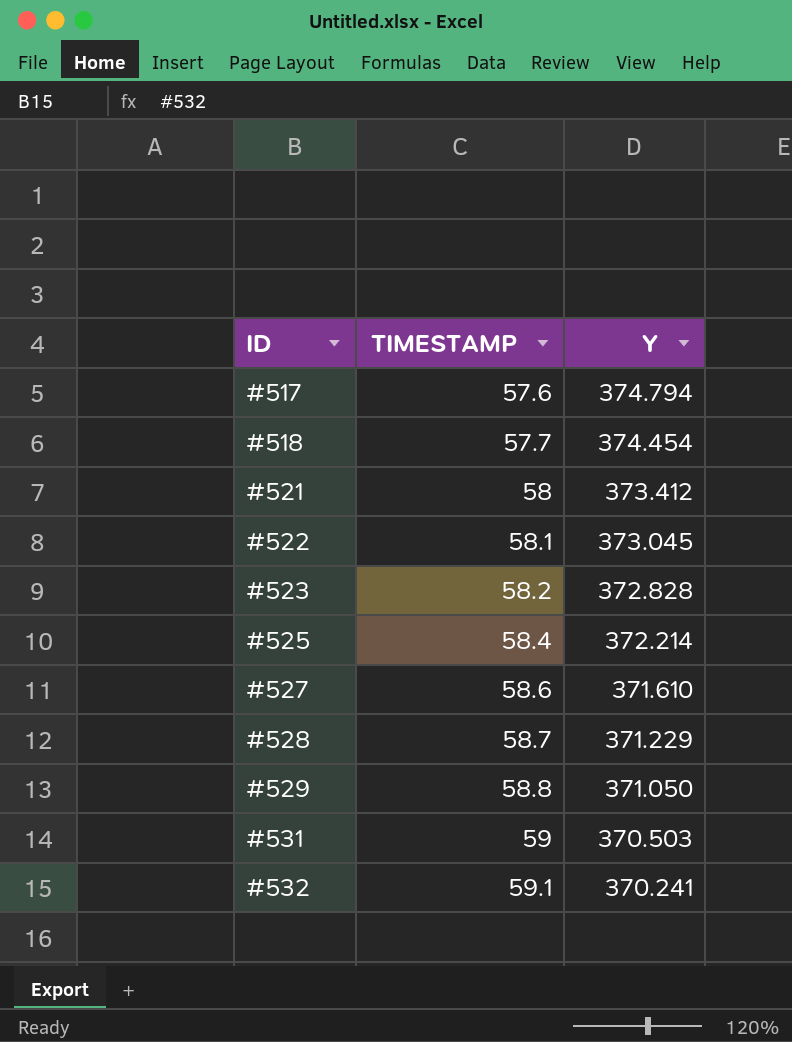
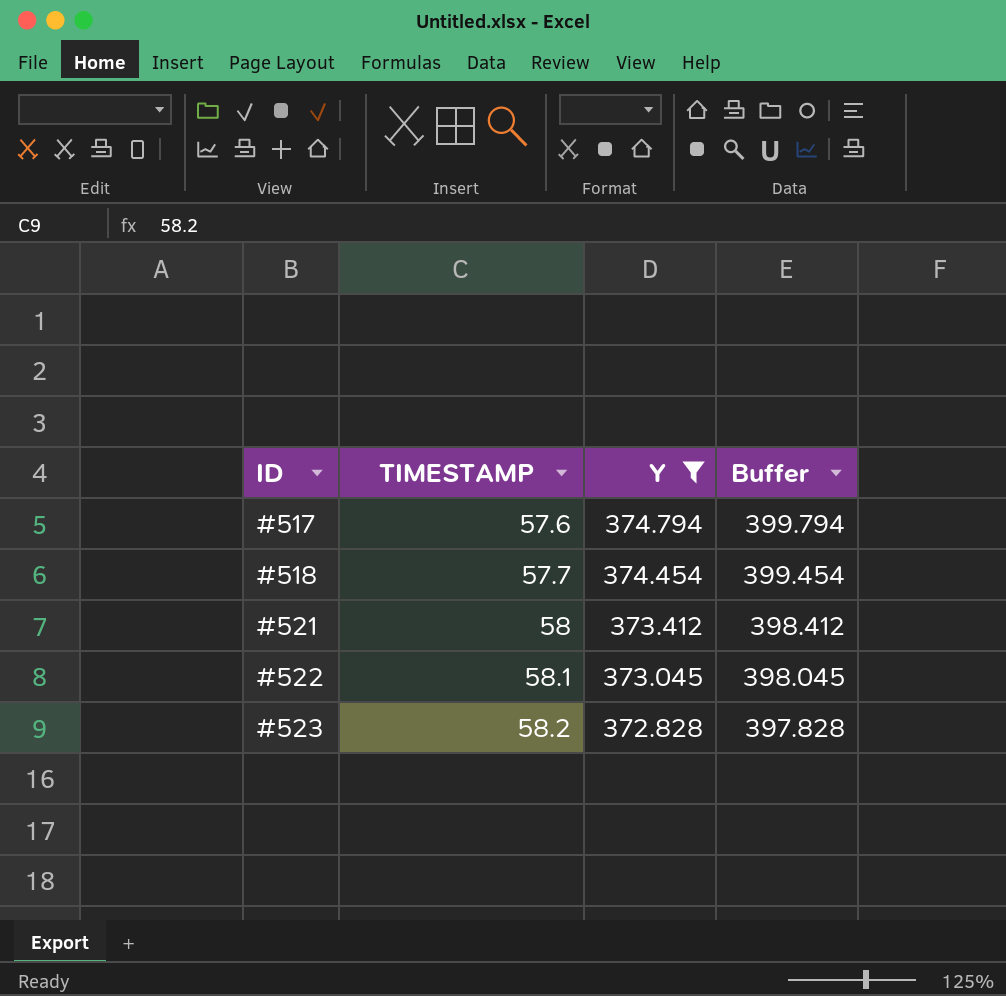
filter: none -> Y >= 372.828
column Buffer | formula: none -> [Y] + 25

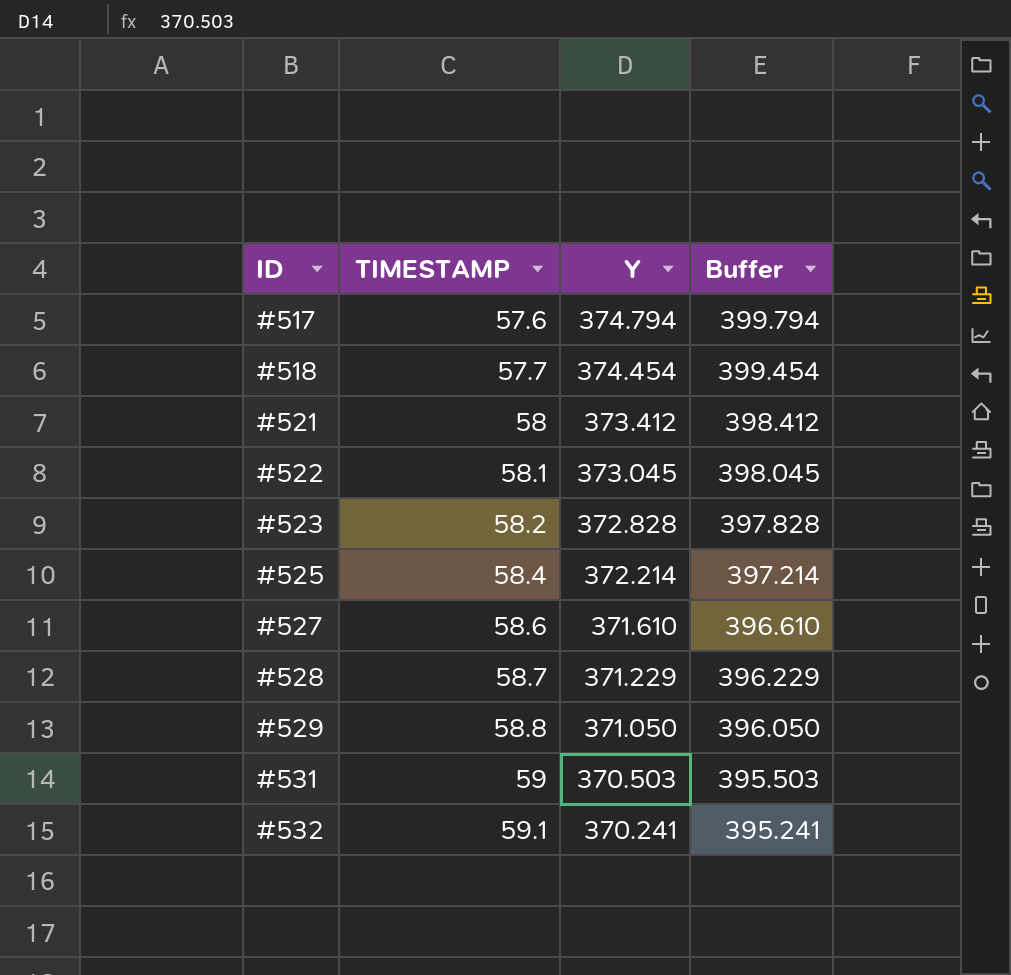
filter: Y >= 372.828 -> none

